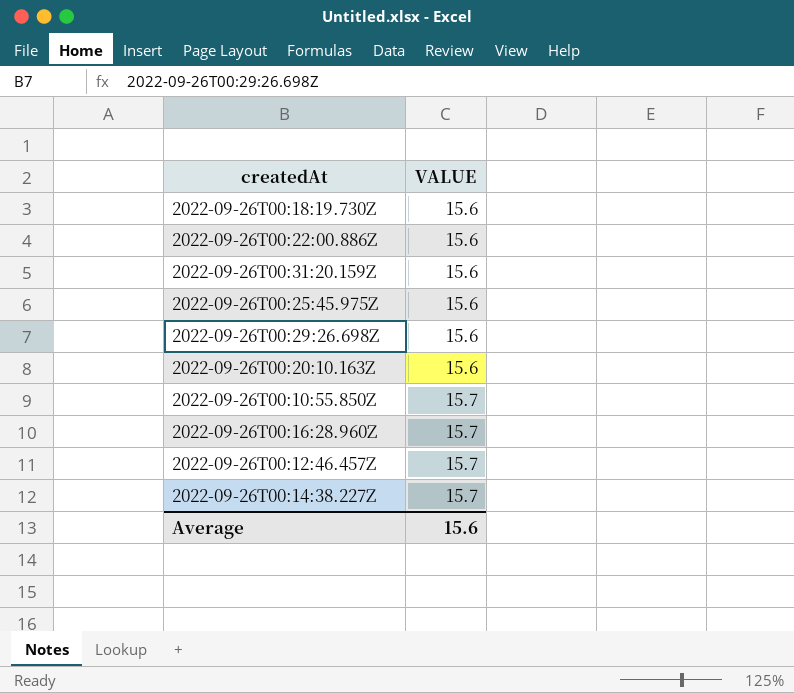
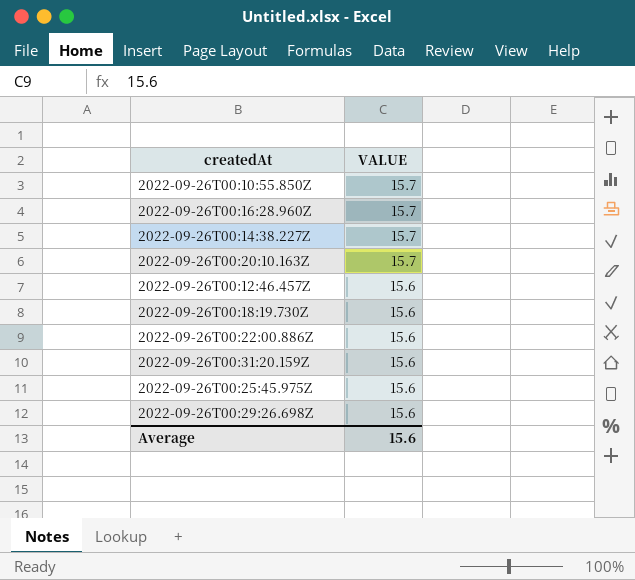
row order: VALUE ascending -> VALUE descending
2022-09-26T00:20:10.163Z | VALUE: 15.6 -> 15.7
2022-09-26T00:12:46.457Z | VALUE: 15.7 -> 15.6

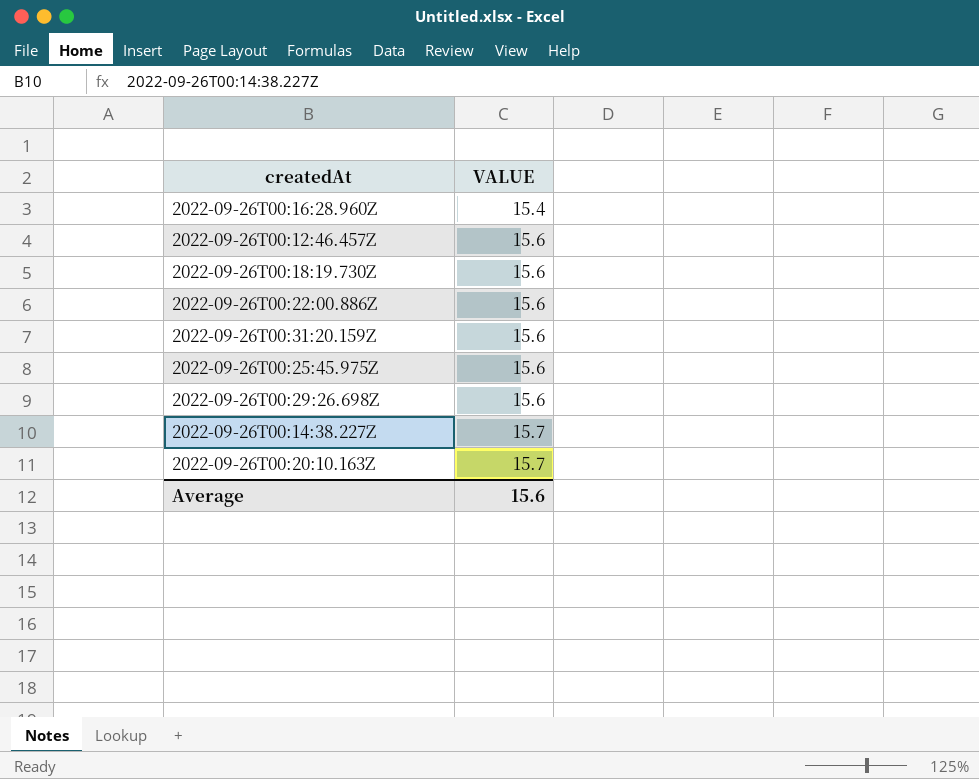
row order: VALUE descending -> VALUE ascending
row 2022-09-26T00:10:55.850Z: 15.7 -> none
2022-09-26T00:16:28.960Z | VALUE: 15.7 -> 15.4

